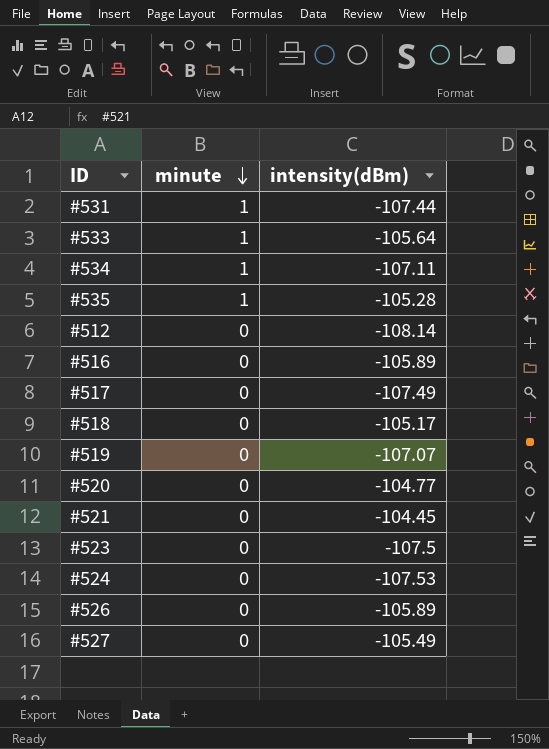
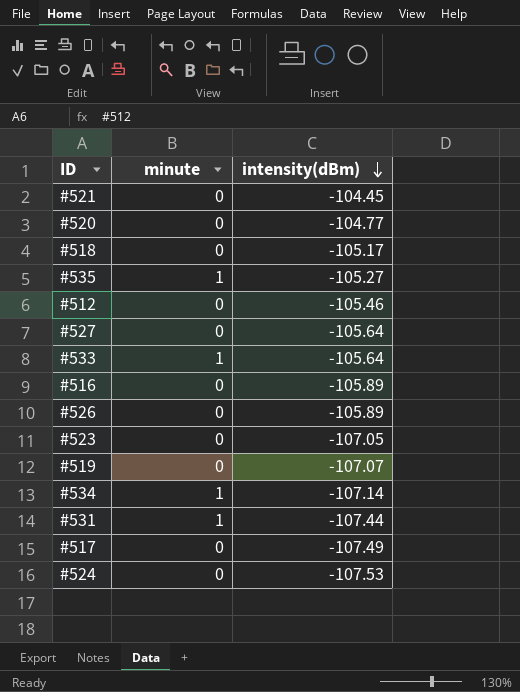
row order: minute descending -> intensity(dBm) descending
#535 | intensity(dBm): -105.28 -> -105.27
#512 | intensity(dBm): -108.14 -> -105.46
#527 | intensity(dBm): -105.49 -> -105.64
#523 | intensity(dBm): -107.5 -> -107.05
#534 | intensity(dBm): -107.11 -> -107.14

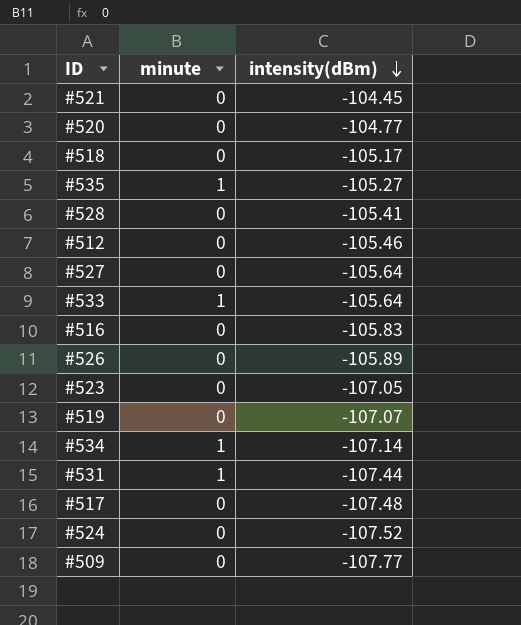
row #528: none -> 0 | -105.41
#516 | intensity(dBm): -105.89 -> -105.83
#517 | intensity(dBm): -107.49 -> -107.48
#524 | intensity(dBm): -107.53 -> -107.52
row #509: none -> 0 | -107.77

